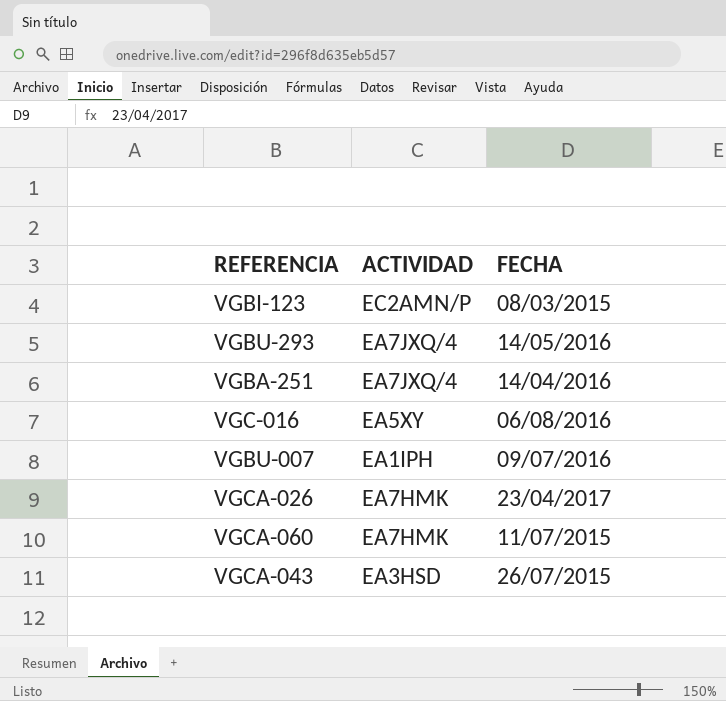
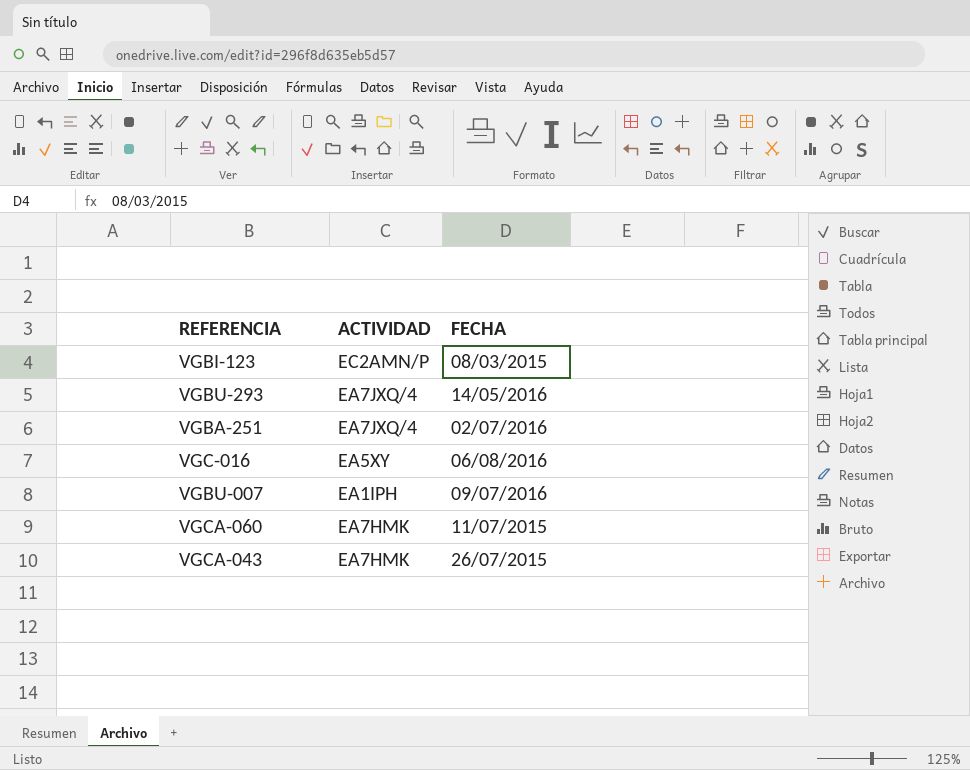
row VGCA-026: EA7HMK | 23/04/2017 -> none
VGBA-251 | FECHA: 14/04/2016 -> 02/07/2016
VGCA-043 | ACTIVIDAD: EA3HSD -> EA7HMK

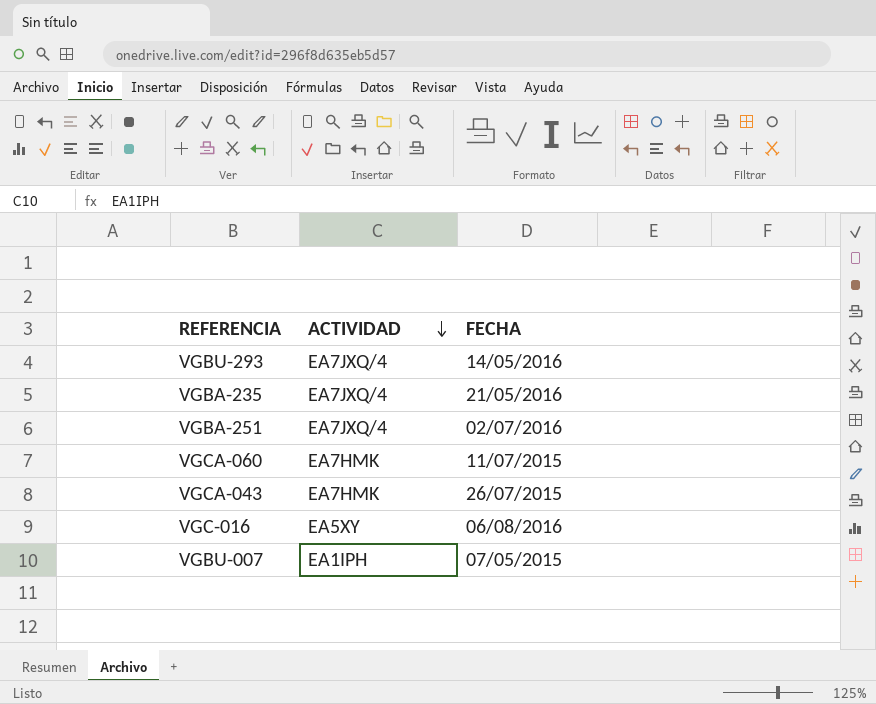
row order: none -> ACTIVIDAD descending
row VGBI-123: EC2AMN/P | 08/03/2015 -> none
row VGBA-235: none -> EA7JXQ/4 | 21/05/2016
VGBU-007 | FECHA: 09/07/2016 -> 07/05/2015

